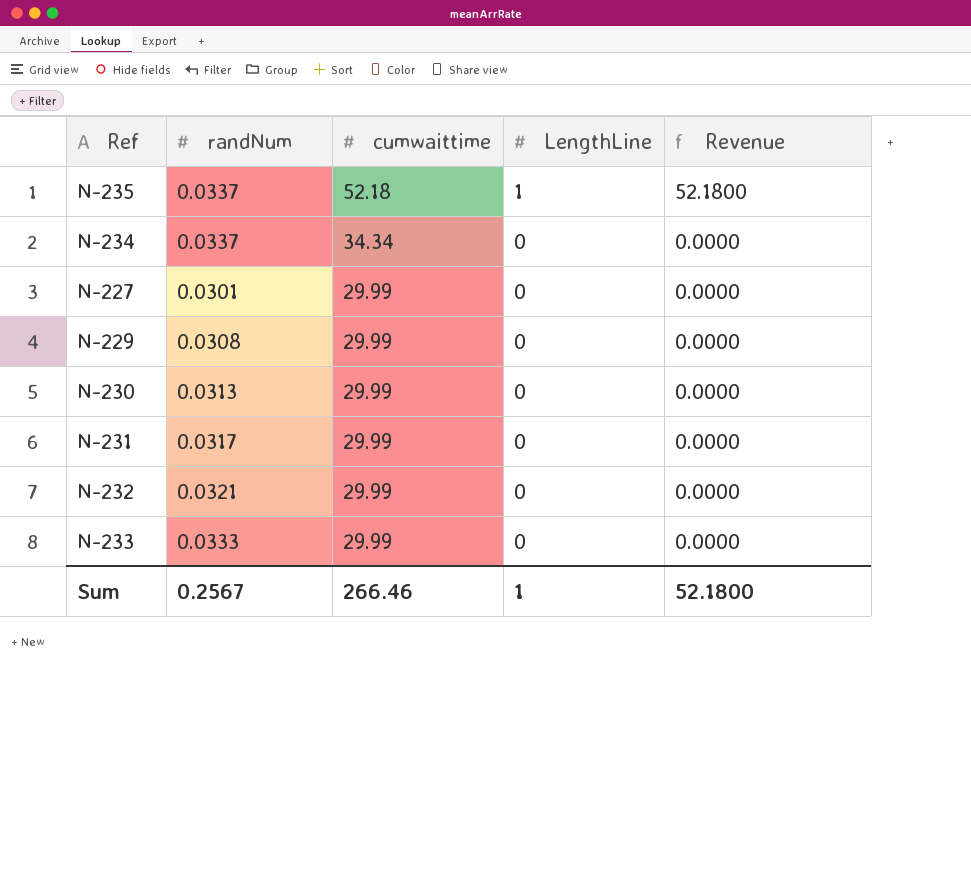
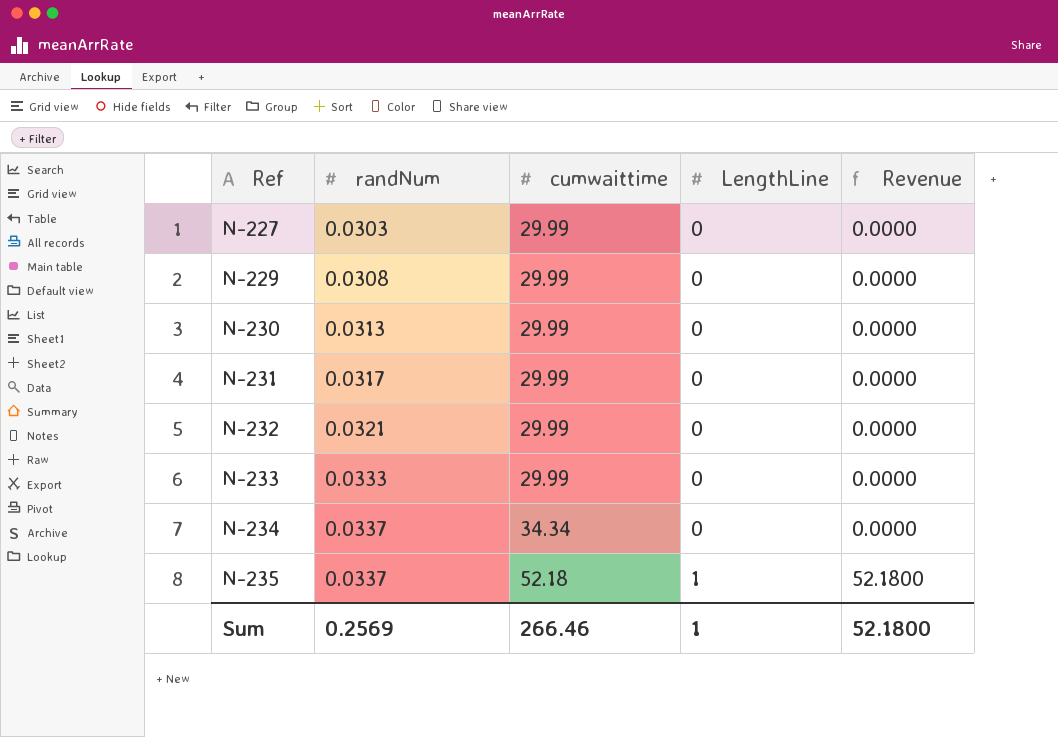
row order: cumwaittime descending -> Ref ascending
N-227 | randNum: 0.0301 -> 0.0303
Sum | randNum: 0.2567 -> 0.2569

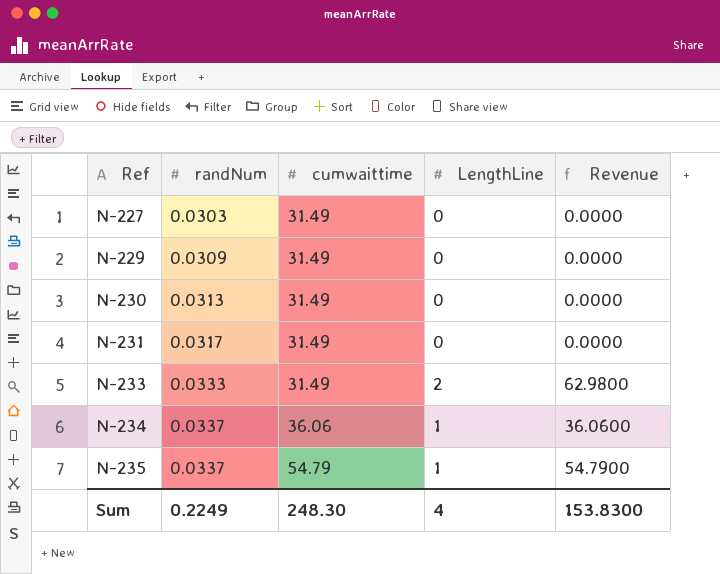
row N-232: 0.0321 | 29.99 | 0 | 0.0000 -> none
N-227 | cumwaittime: 29.99 -> 31.49
N-229 | randNum: 0.0308 -> 0.0309
N-229 | cumwaittime: 29.99 -> 31.49
N-230 | cumwaittime: 29.99 -> 31.49
N-231 | cumwaittime: 29.99 -> 31.49
N-233 | cumwaittime: 29.99 -> 31.49
N-233 | LengthLine: 0 -> 2
N-233 | Revenue: 0.0000 -> 62.9800
N-234 | cumwaittime: 34.34 -> 36.06
N-234 | LengthLine: 0 -> 1
N-234 | Revenue: 0.0000 -> 36.0600
N-235 | cumwaittime: 52.18 -> 54.79
N-235 | Revenue: 52.1800 -> 54.7900
Sum | randNum: 0.2569 -> 0.2249
Sum | cumwaittime: 266.46 -> 248.30
Sum | LengthLine: 1 -> 4
Sum | Revenue: 52.1800 -> 153.8300

